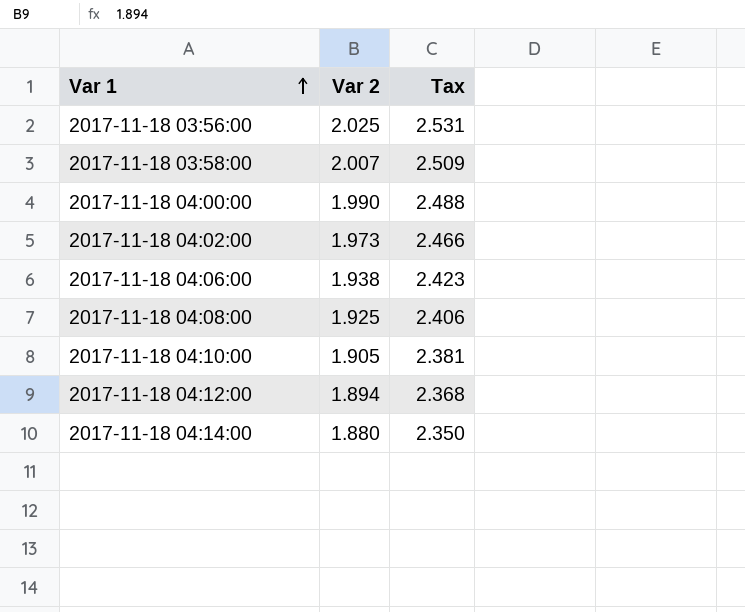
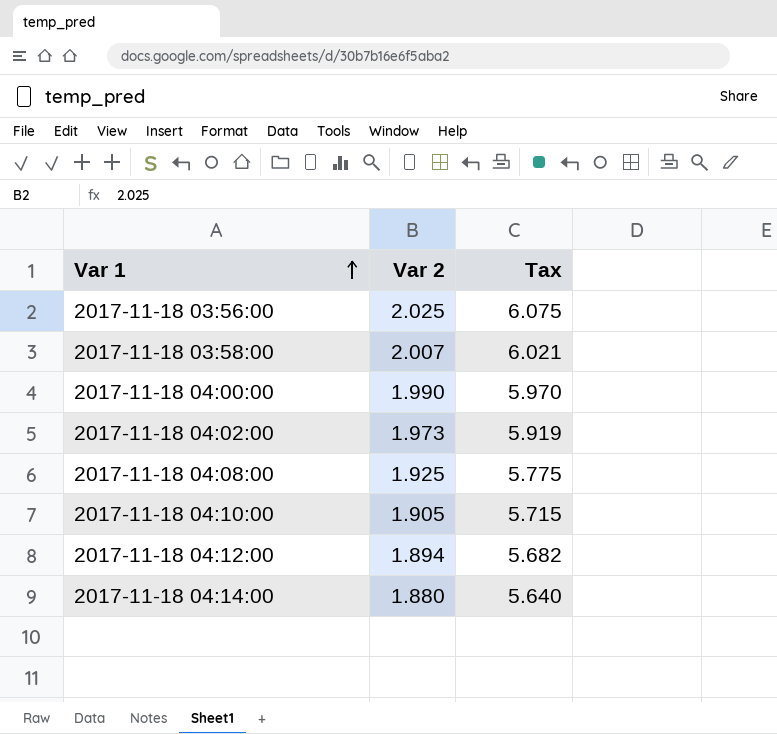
column Tax | formula: [Var 2] * 1.25 -> [Var 2] * 3
row 2017-11-18 04:06:00: 1.938 | 2.423 -> none

